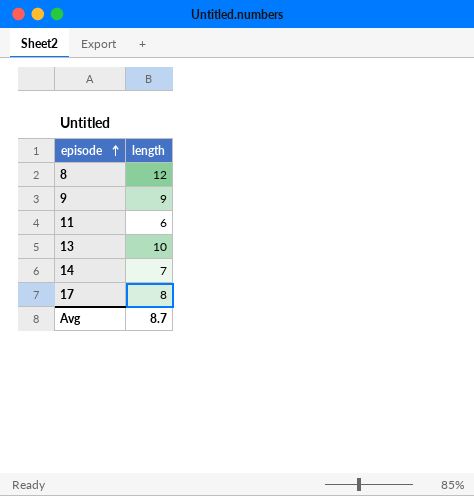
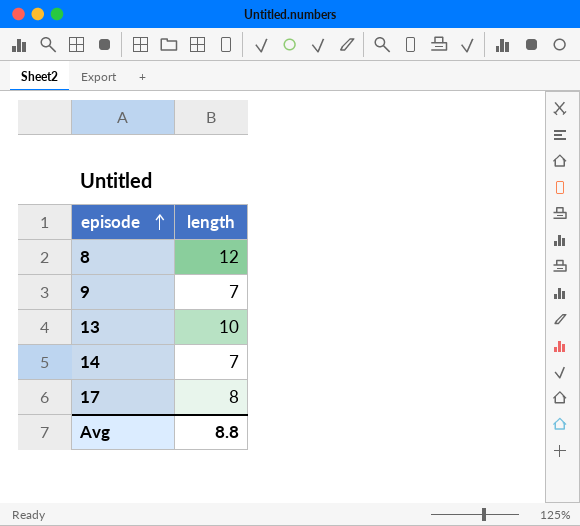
row 11: 6 -> none
9 | length: 9 -> 7
Avg | length: 8.7 -> 8.8

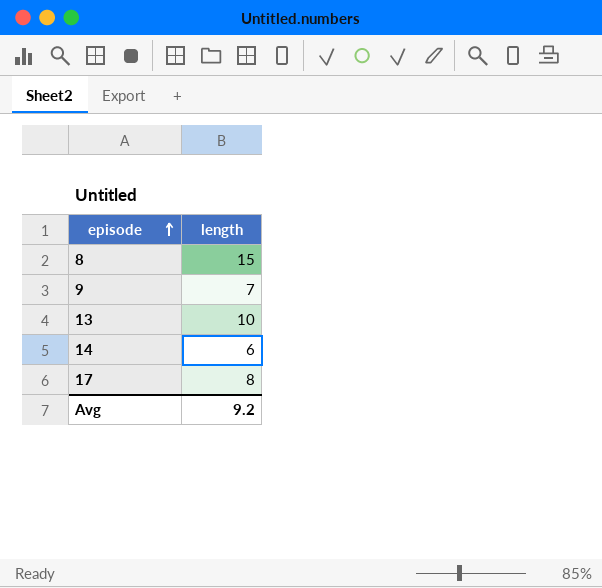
8 | length: 12 -> 15
14 | length: 7 -> 6
Avg | length: 8.8 -> 9.2

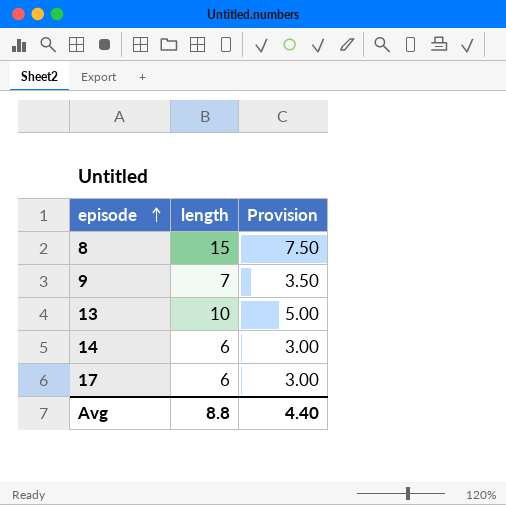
column Provision | formula: none -> [length] * 0.5
17 | length: 8 -> 6
Avg | length: 9.2 -> 8.8

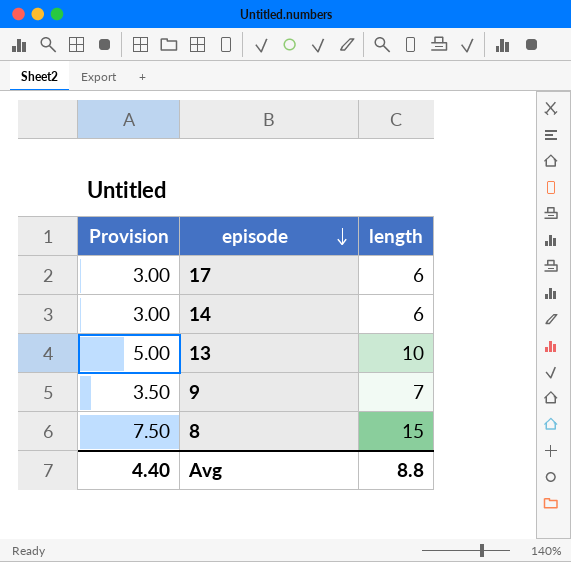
row order: episode ascending -> episode descending
column Provision | position: 3 -> 1

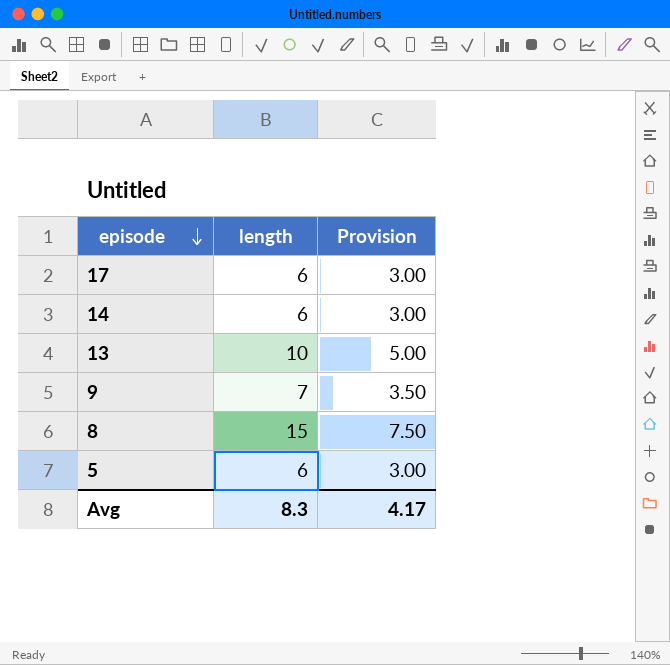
column Provision | position: 1 -> 3
row 5: none -> 6 | 3.00
Avg | length: 8.8 -> 8.3
Avg | Provision: 4.40 -> 4.17

